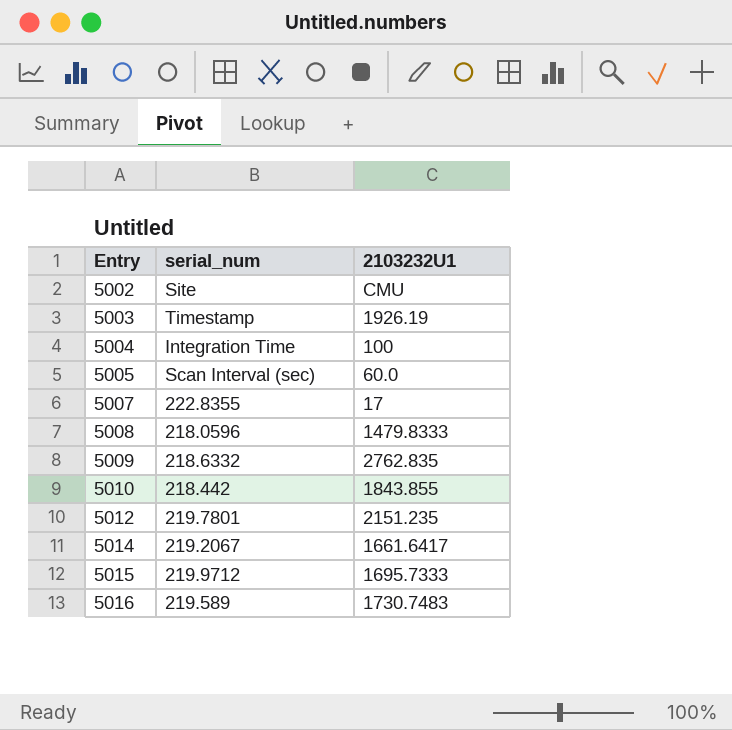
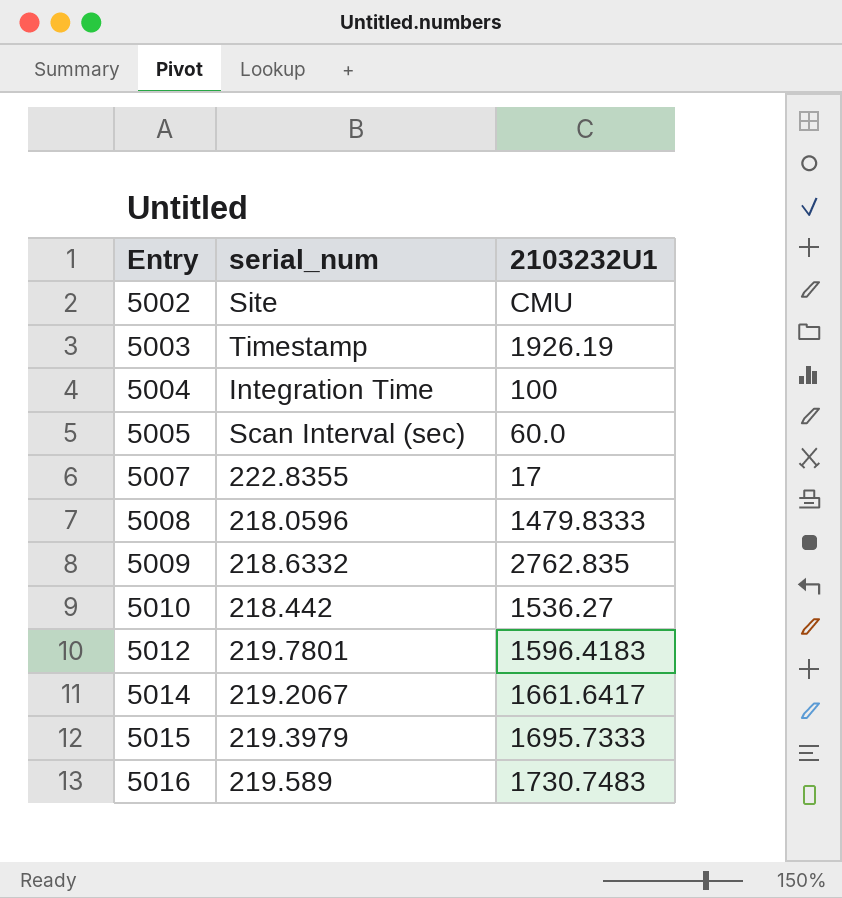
5010 | 2103232U1: 1843.855 -> 1536.27
5012 | 2103232U1: 2151.235 -> 1596.4183
5015 | serial_num: 219.9712 -> 219.3979

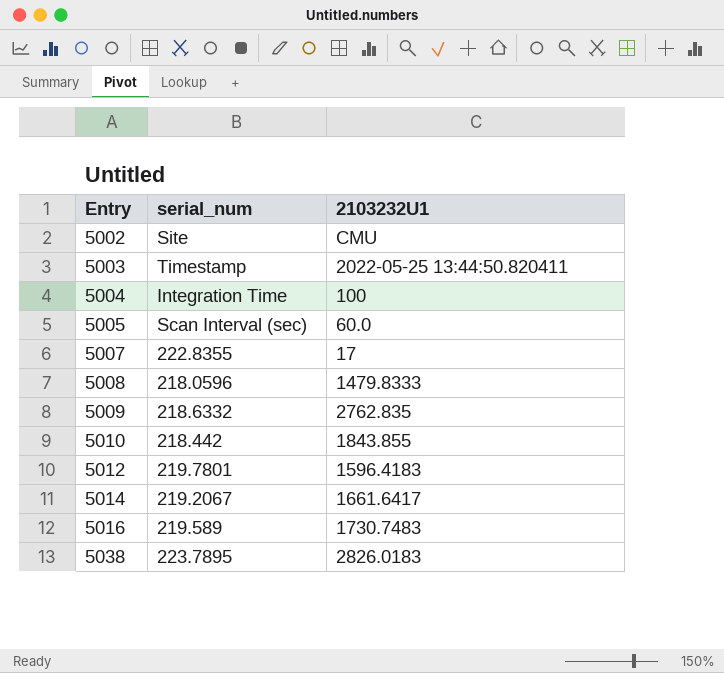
row 5015: 219.3979 | 1695.7333 -> none
5003 | 2103232U1: 1926.19 -> 2022-05-25 13:44:50.820411
5010 | 2103232U1: 1536.27 -> 1843.855
row 5038: none -> 223.7895 | 2826.0183

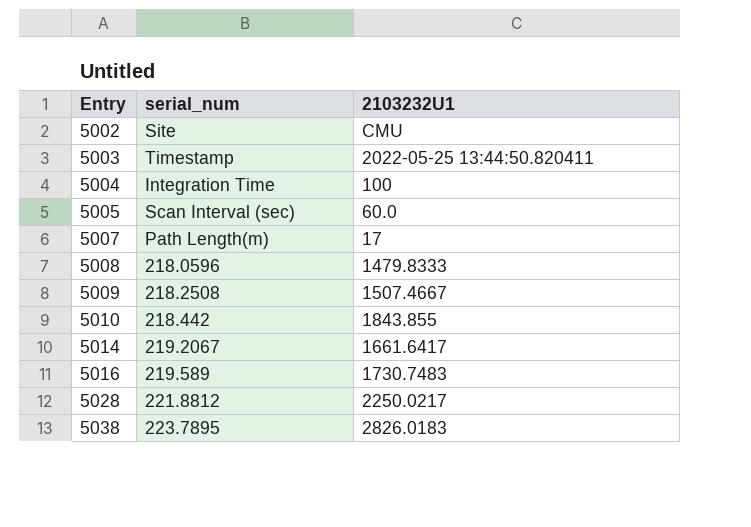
row 5012: 219.7801 | 1596.4183 -> none
5007 | serial_num: 222.8355 -> Path Length(m)
5009 | serial_num: 218.6332 -> 218.2508
5009 | 2103232U1: 2762.835 -> 1507.4667
row 5028: none -> 221.8812 | 2250.0217

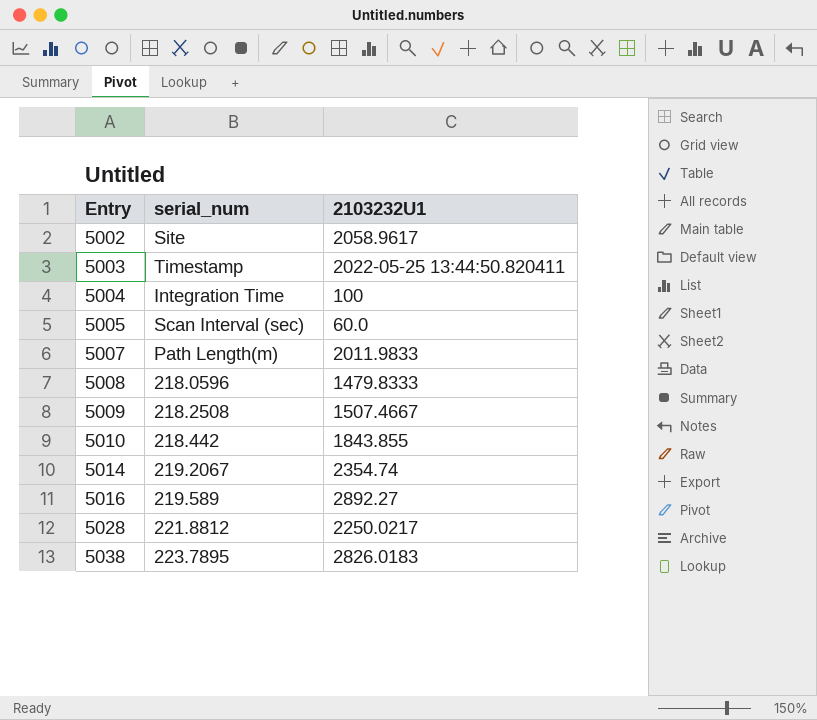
5002 | 2103232U1: CMU -> 2058.9617
5007 | 2103232U1: 17 -> 2011.9833
5014 | 2103232U1: 1661.6417 -> 2354.74
5016 | 2103232U1: 1730.7483 -> 2892.27

